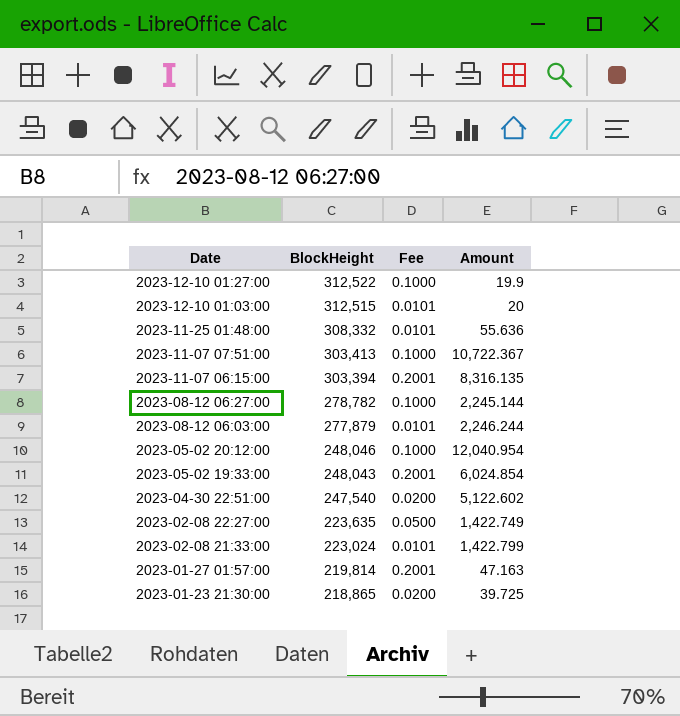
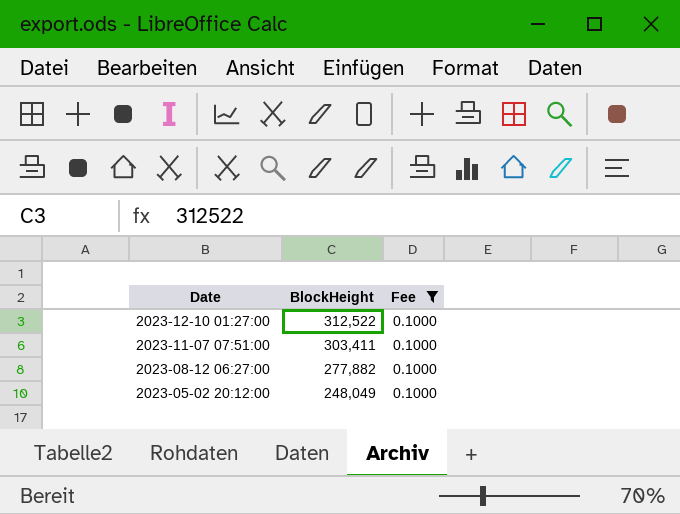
filter: none -> Fee = 0.1000
column Amount | position: 4 -> none
2023-11-07 07:51:00 | BlockHeight: 303,413 -> 303,411
2023-08-12 06:27:00 | BlockHeight: 278,782 -> 277,882
2023-05-02 20:12:00 | BlockHeight: 248,046 -> 248,049

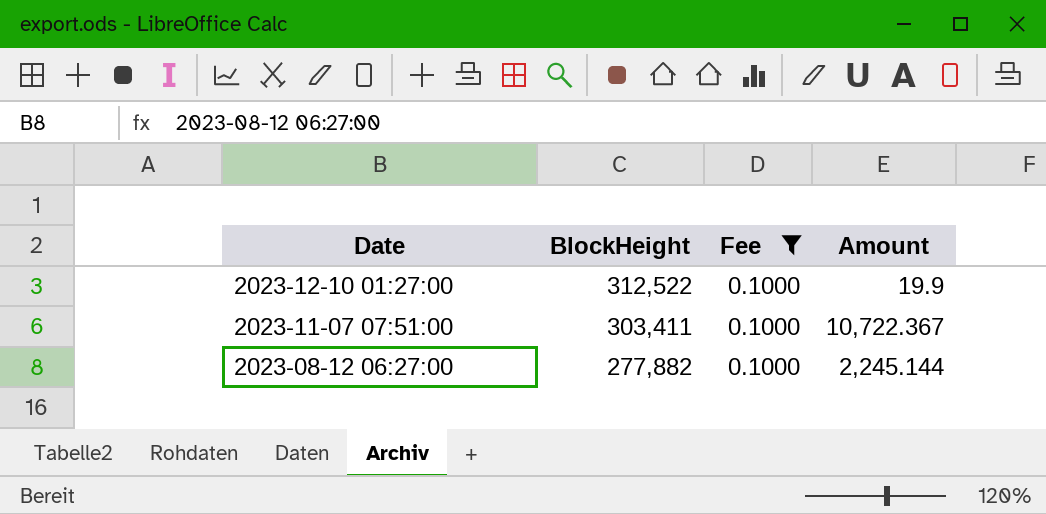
column Amount | position: none -> 4
row 2023-05-02 20:12:00: 248,049 | 0.1000 -> none

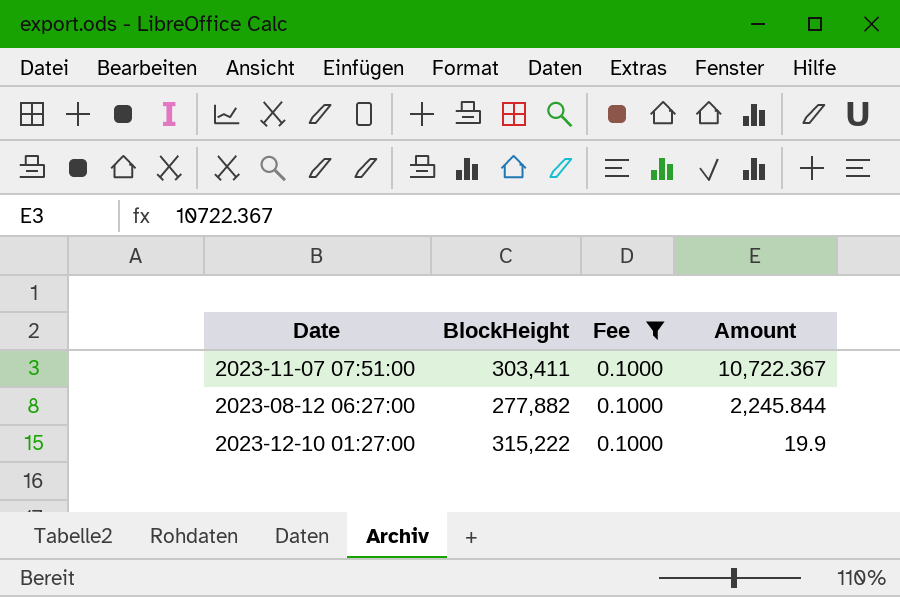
row order: Date descending -> Amount descending
2023-08-12 06:27:00 | Amount: 2,245.144 -> 2,245.844
2023-12-10 01:27:00 | BlockHeight: 312,522 -> 315,222

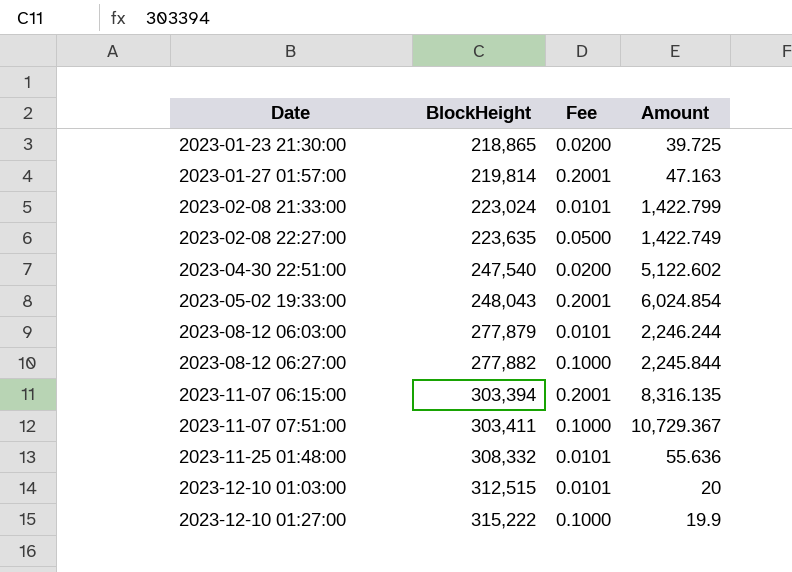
filter: Fee = 0.1000 -> none
row order: Amount descending -> Date ascending
2023-11-07 07:51:00 | Amount: 10,722.367 -> 10,729.367

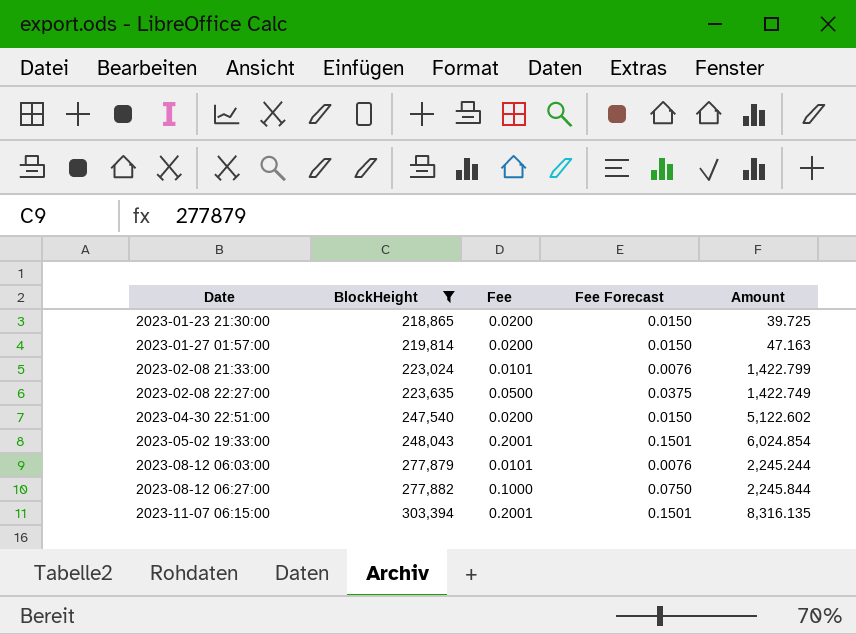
filter: none -> BlockHeight <= 303,394
column Fee Forecast | formula: none -> [Fee] * 0.75
2023-01-27 01:57:00 | Fee: 0.2001 -> 0.0200
2023-08-12 06:03:00 | Amount: 2,246.244 -> 2,245.244

